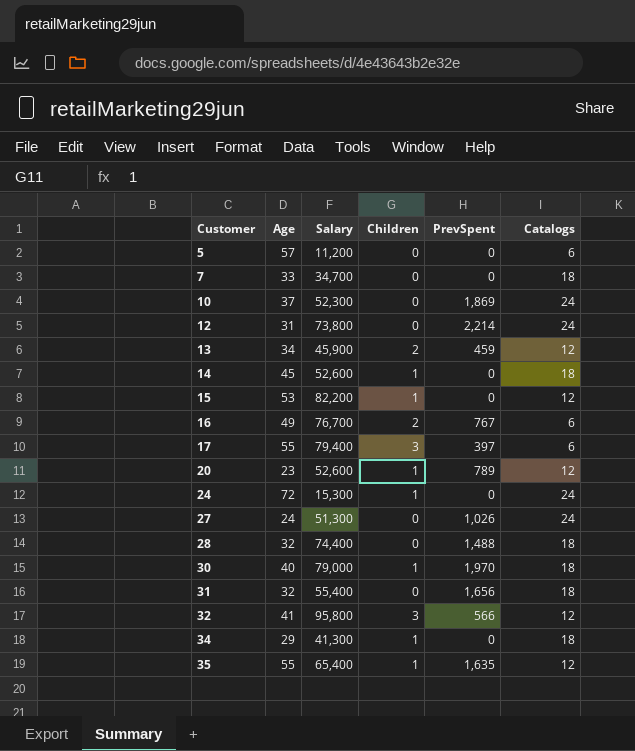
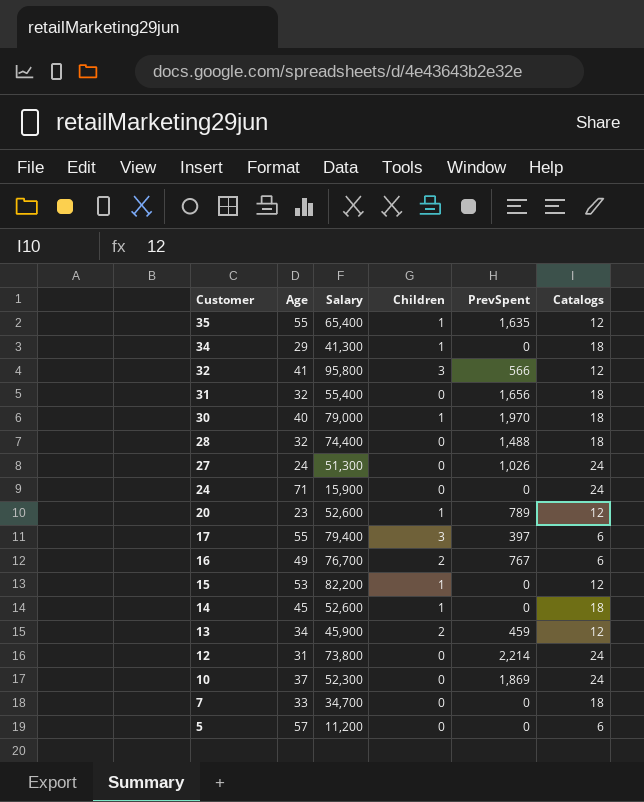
row order: Customer ascending -> Customer descending
24 | Age: 72 -> 71
24 | Salary: 15,300 -> 15,900
24 | Children: 1 -> 0

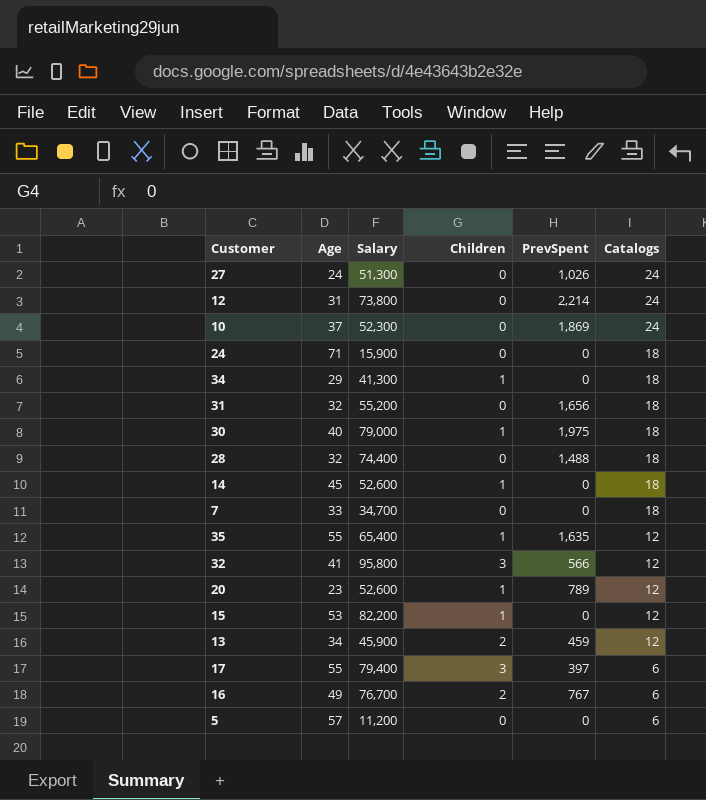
row order: Customer descending -> Catalogs descending
24 | Catalogs: 24 -> 18
31 | Salary: 55,400 -> 55,200
30 | PrevSpent: 1,970 -> 1,975

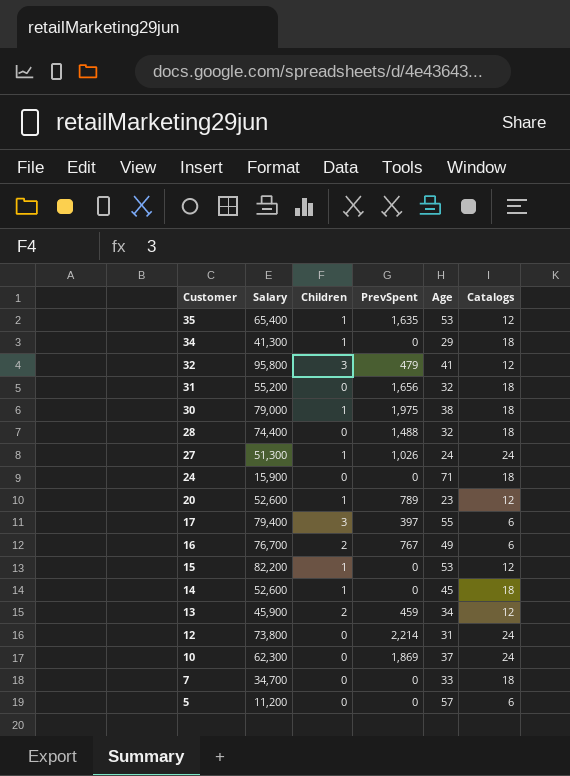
row order: Catalogs descending -> Customer descending
column Age | position: 2 -> 5
35 | Age: 55 -> 53
32 | PrevSpent: 566 -> 479
30 | Age: 40 -> 38
27 | Children: 0 -> 1
10 | Salary: 52,300 -> 62,300

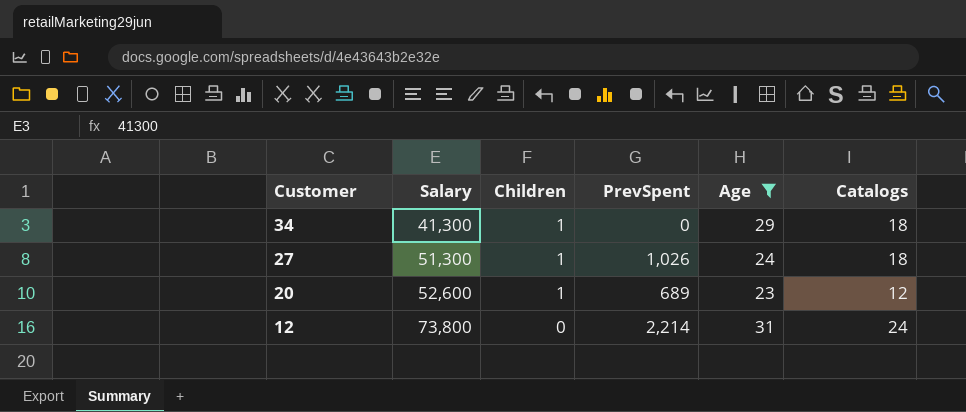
filter: none -> Age <= 31
27 | Catalogs: 24 -> 18
20 | PrevSpent: 789 -> 689

